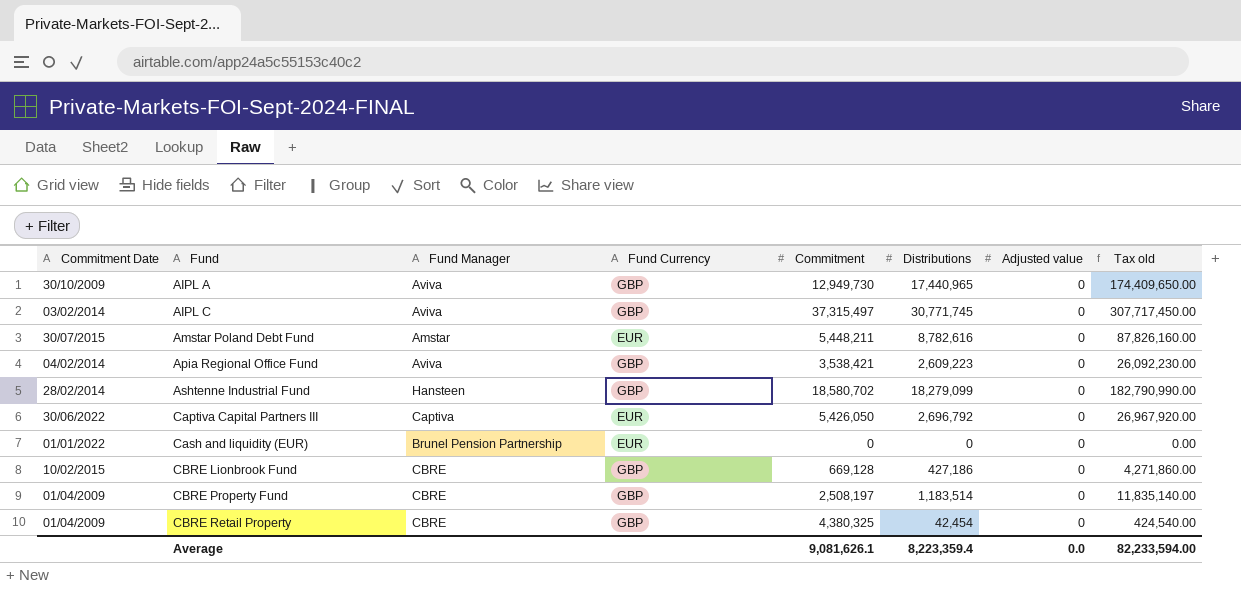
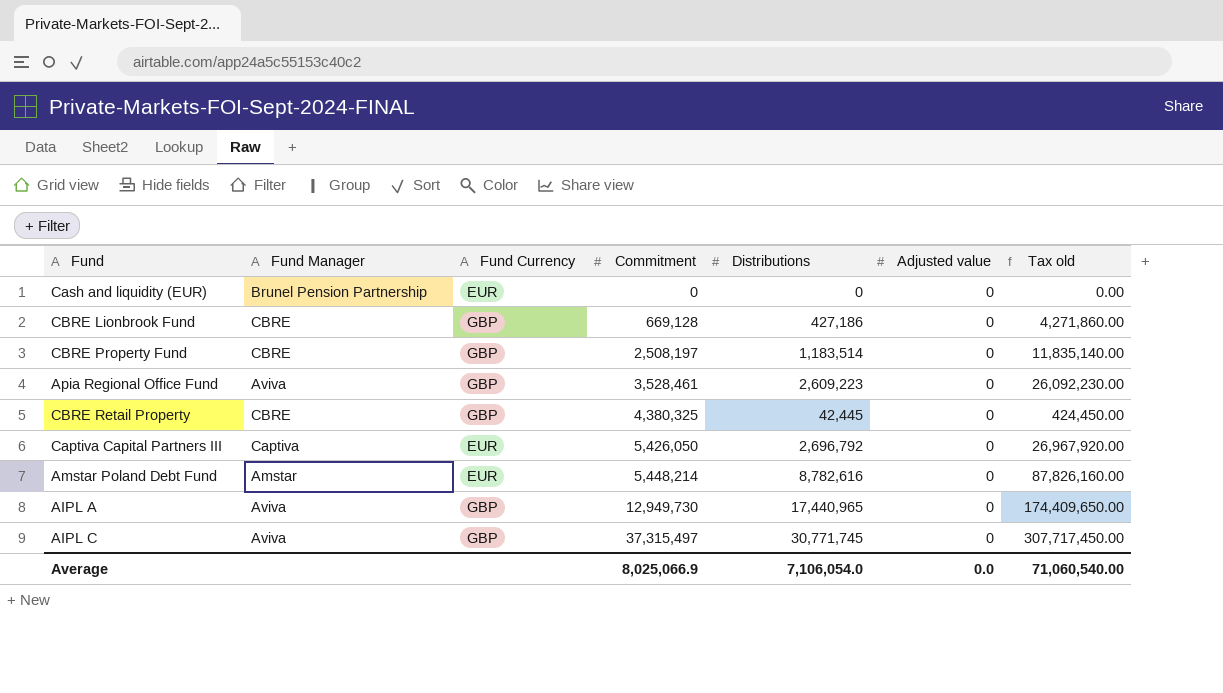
row order: Fund ascending -> Commitment ascending
column Commitment Date | position: 1 -> none
row Ashtenne Industrial Fund: 28/02/2014 | Hansteen | GBP | 18,580,702 | 18,279,099 | 0 | 182,790,990.00 -> none
Apia Regional Office Fund | Commitment: 3,538,421 -> 3,528,461
CBRE Retail Property | Distributions: 42,454 -> 42,445
CBRE Retail Property | Tax old: 424,540.00 -> 424,450.00
Amstar Poland Debt Fund | Commitment: 5,448,211 -> 5,448,214
Average | Commitment: 9,081,626.1 -> 8,025,066.9
Average | Distributions: 8,223,359.4 -> 7,106,054.0
Average | Tax old: 82,233,594.00 -> 71,060,540.00

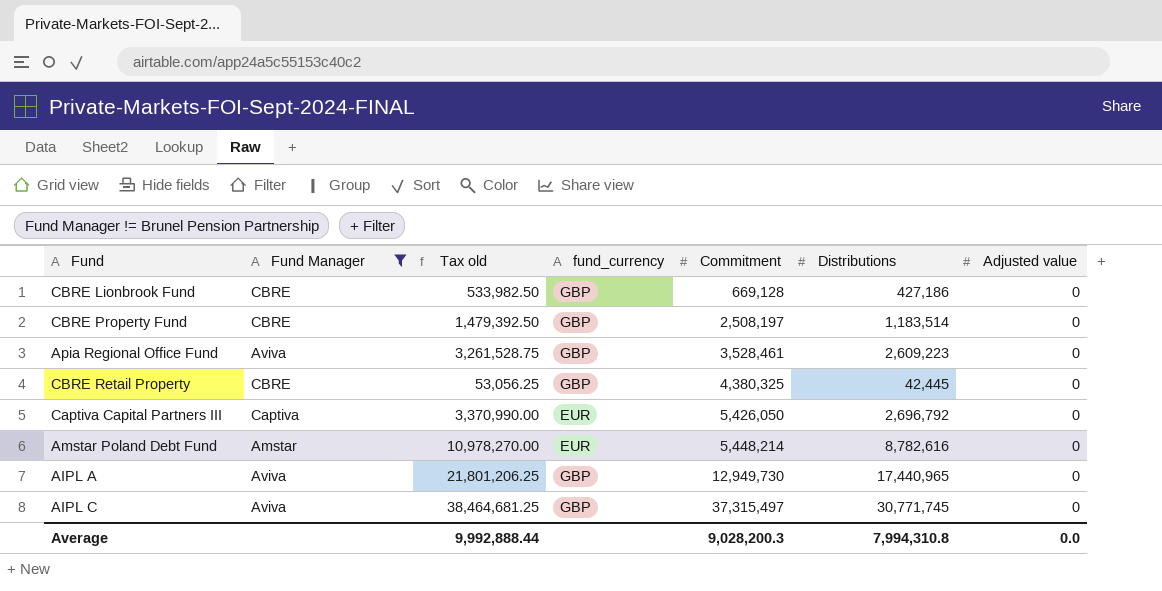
filter: none -> Fund Manager != Brunel Pension Partnership
column Tax old | formula: [Distributions] * 10 -> [Distributions] * 1.25
column Tax old | position: 7 -> 3
column name: Fund Currency -> fund_currency
Average | Tax old: 71,060,540.00 -> 9,992,888.44
Average | Commitment: 8,025,066.9 -> 9,028,200.3
Average | Distributions: 7,106,054.0 -> 7,994,310.8

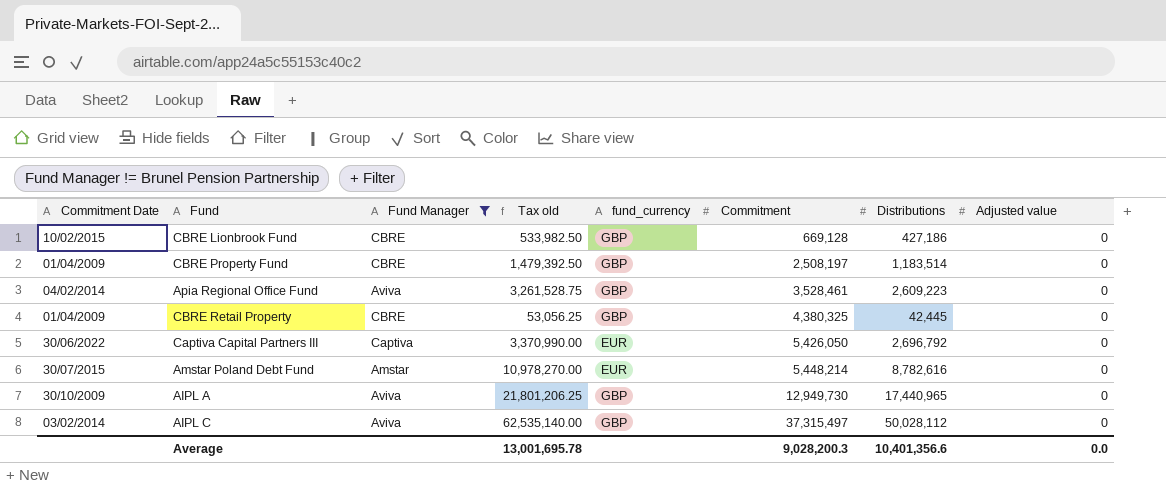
column Commitment Date | position: none -> 1
AIPL C | Tax old: 38,464,681.25 -> 62,535,140.00
AIPL C | Distributions: 30,771,745 -> 50,028,112
Average | Tax old: 9,992,888.44 -> 13,001,695.78
Average | Distributions: 7,994,310.8 -> 10,401,356.6

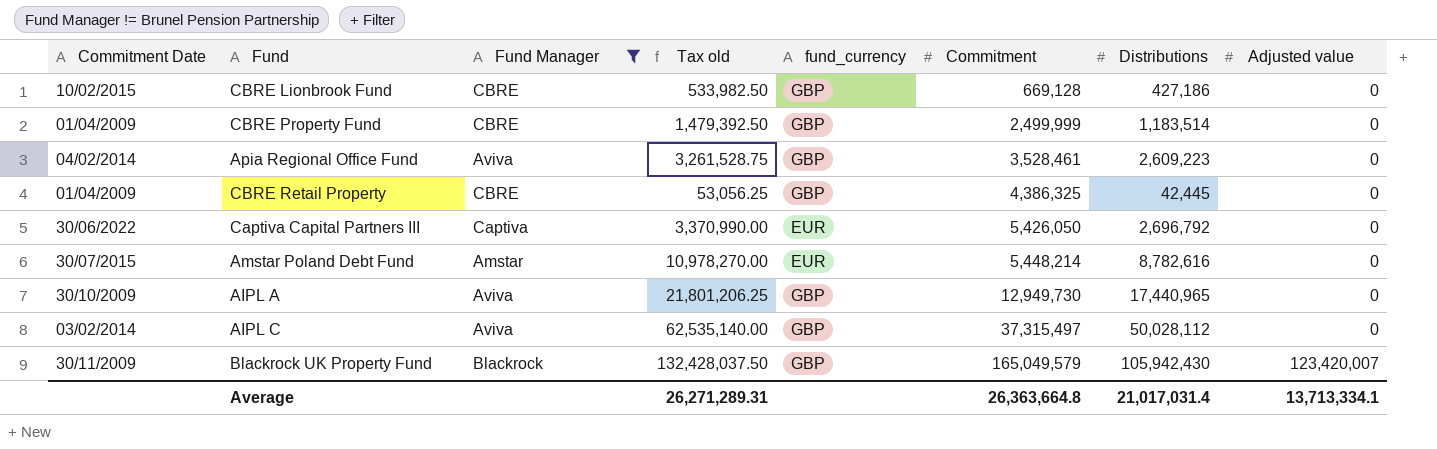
CBRE Property Fund | Commitment: 2,508,197 -> 2,499,999
CBRE Retail Property | Commitment: 4,380,325 -> 4,386,325
row Blackrock UK Property Fund: none -> 30/11/2009 | Blackrock | 132,428,037.50 | GBP | 165,049,579 | 105,942,430 | 123,420,007
Average | Tax old: 13,001,695.78 -> 26,271,289.31
Average | Commitment: 9,028,200.3 -> 26,363,664.8
Average | Distributions: 10,401,356.6 -> 21,017,031.4
Average | Adjusted value: 0.0 -> 13,713,334.1

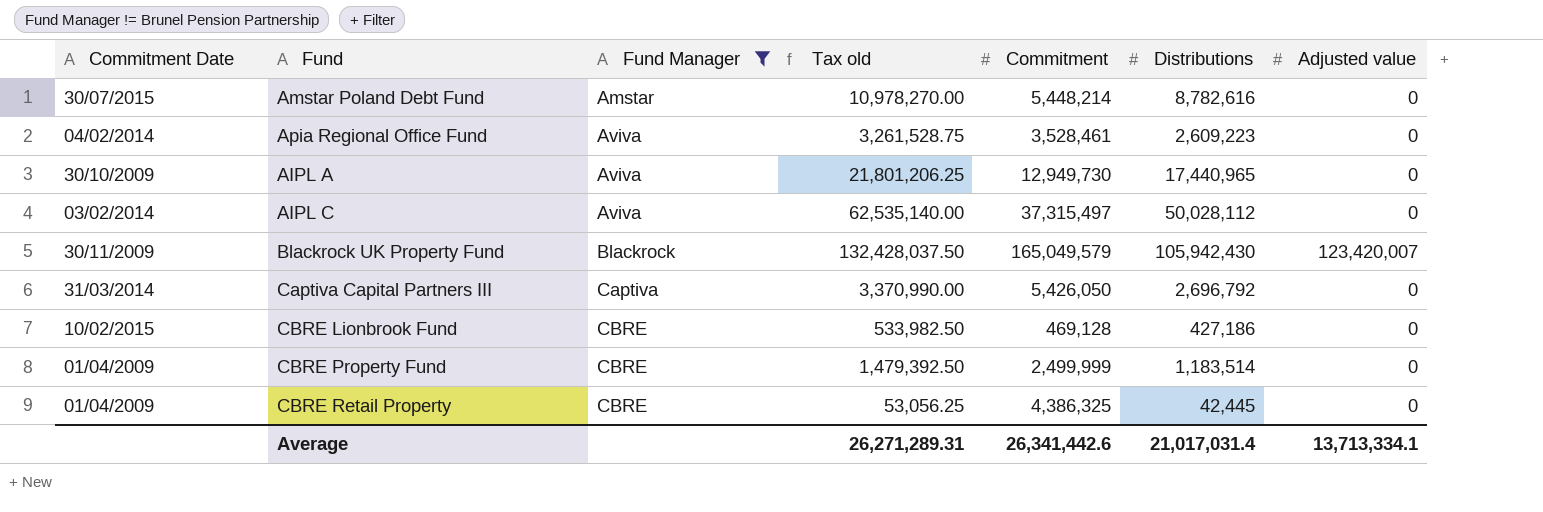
row order: Commitment ascending -> Fund Manager ascending
column fund_currency | position: 5 -> none
Captiva Capital Partners III | Commitment Date: 30/06/2022 -> 31/03/2014
CBRE Lionbrook Fund | Commitment: 669,128 -> 469,128
Average | Commitment: 26,363,664.8 -> 26,341,442.6

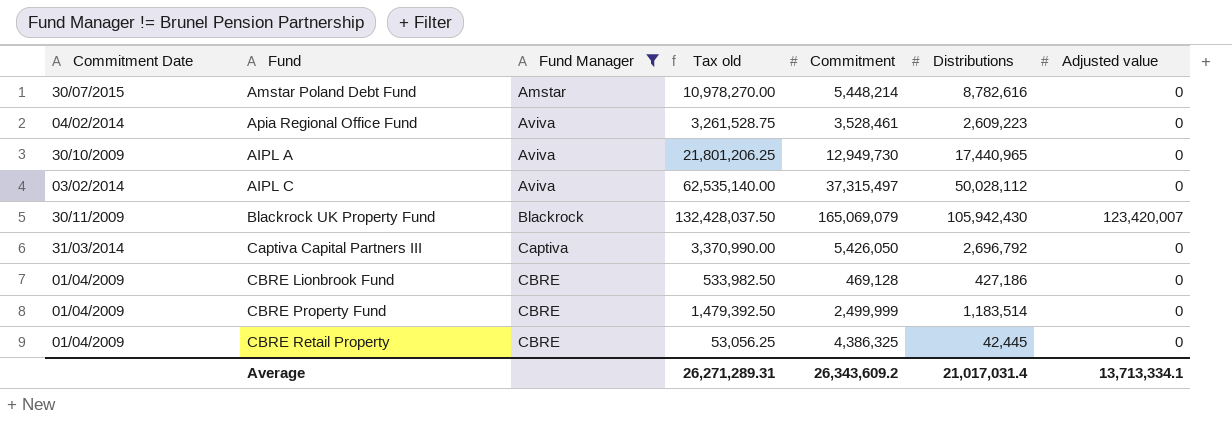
Blackrock UK Property Fund | Commitment: 165,049,579 -> 165,069,079
CBRE Lionbrook Fund | Commitment Date: 10/02/2015 -> 01/04/2009
Average | Commitment: 26,341,442.6 -> 26,343,609.2

